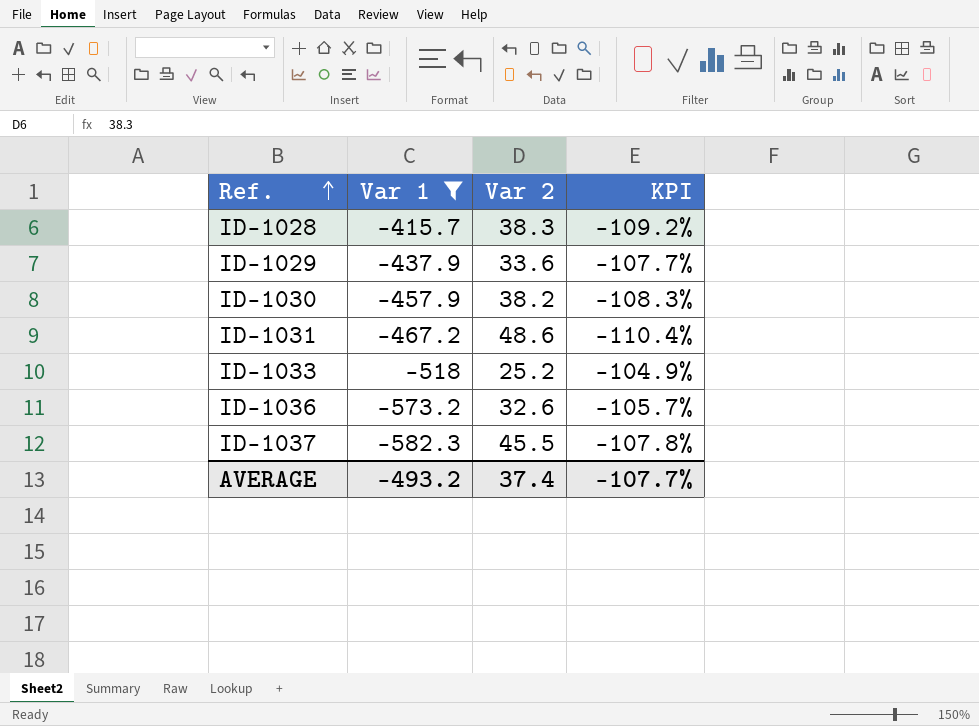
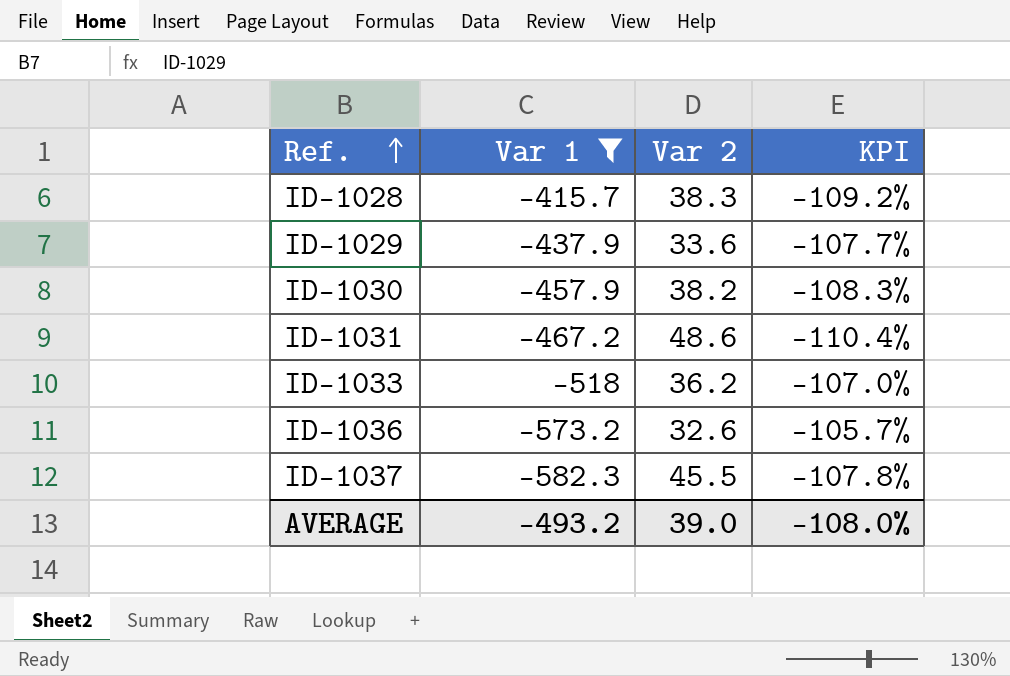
ID-1033 | Var 2: 25.2 -> 36.2
ID-1033 | KPI: -104.9% -> -107.0%
AVERAGE | Var 2: 37.4 -> 39.0
AVERAGE | KPI: -107.7% -> -108.0%

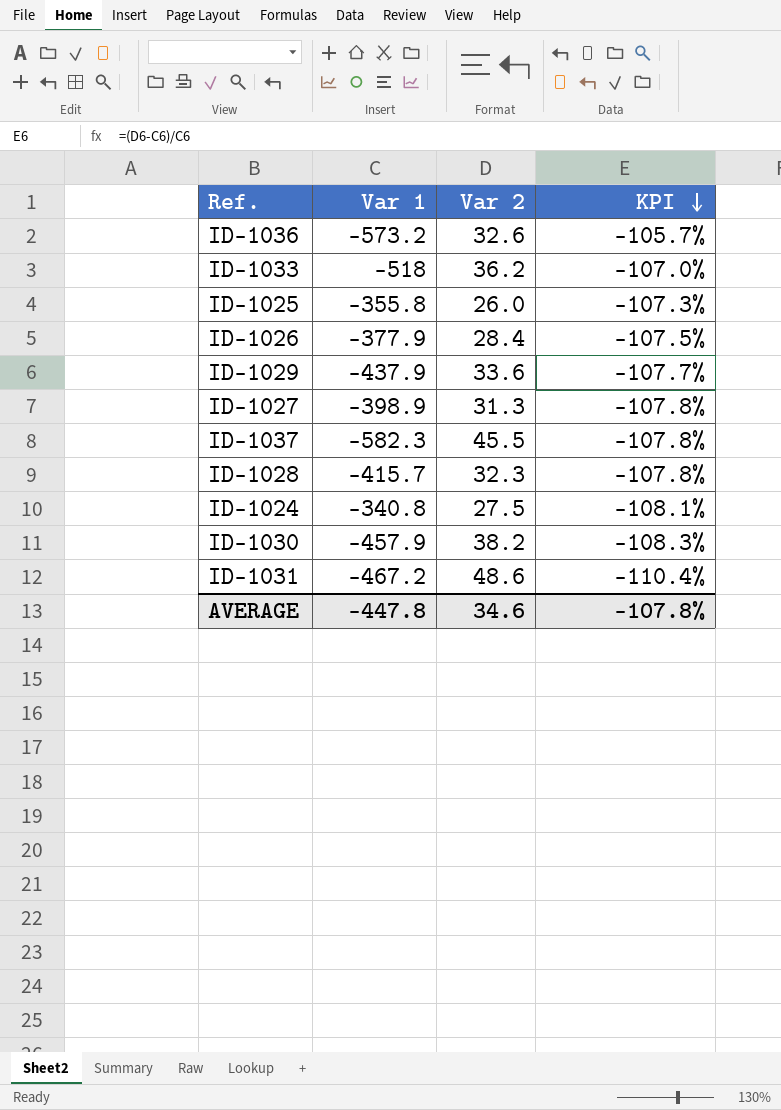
filter: Var 1 <= -415.7 -> none
row order: Ref. ascending -> KPI descending
ID-1028 | Var 2: 38.3 -> 32.3
ID-1028 | KPI: -109.2% -> -107.8%
AVERAGE | Var 1: -493.2 -> -447.8
AVERAGE | Var 2: 39.0 -> 34.6
AVERAGE | KPI: -108.0% -> -107.8%

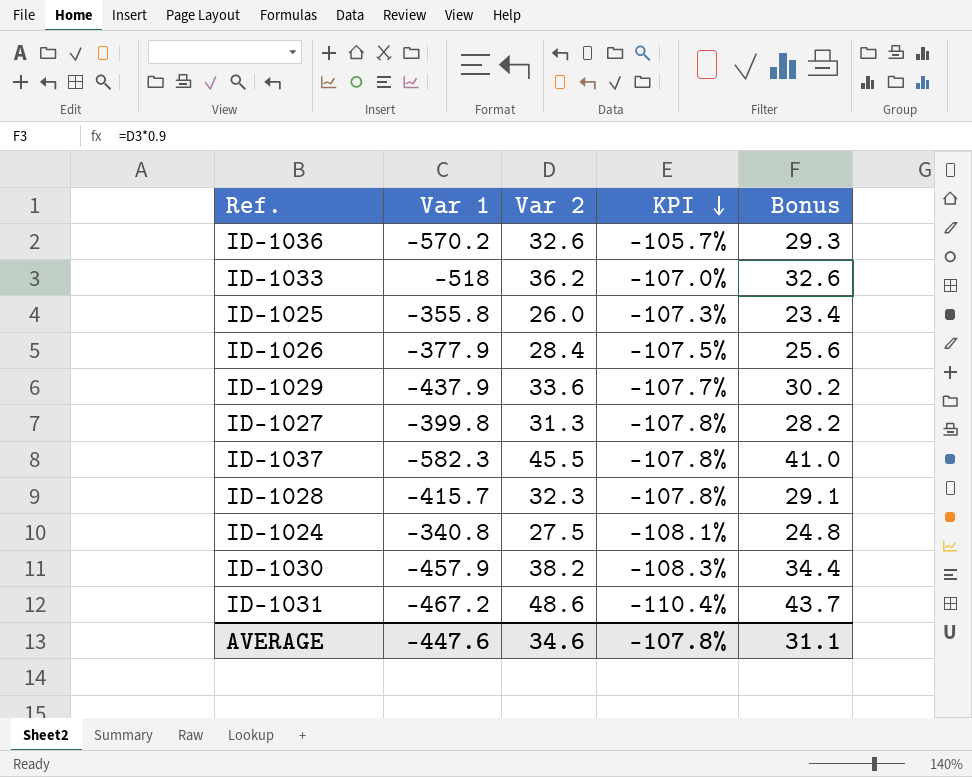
column Bonus | formula: none -> [Var 2] * 0.9
ID-1036 | Var 1: -573.2 -> -570.2
ID-1027 | Var 1: -398.9 -> -399.8
AVERAGE | Var 1: -447.8 -> -447.6

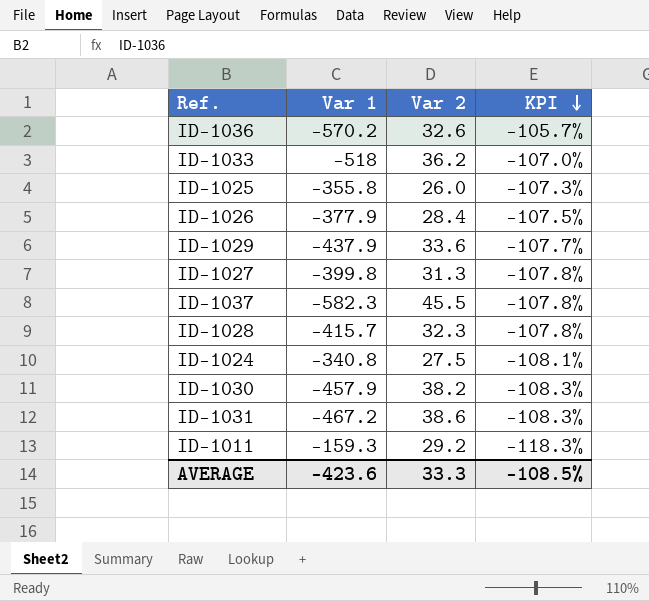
column Bonus | formula: [Var 2] * 0.9 -> none
ID-1031 | Var 2: 48.6 -> 38.6
ID-1031 | KPI: -110.4% -> -108.3%
row ID-1011: none -> -159.3 | 29.2 | -118.3%
AVERAGE | Var 1: -447.6 -> -423.6
AVERAGE | Var 2: 34.6 -> 33.3
AVERAGE | KPI: -107.8% -> -108.5%

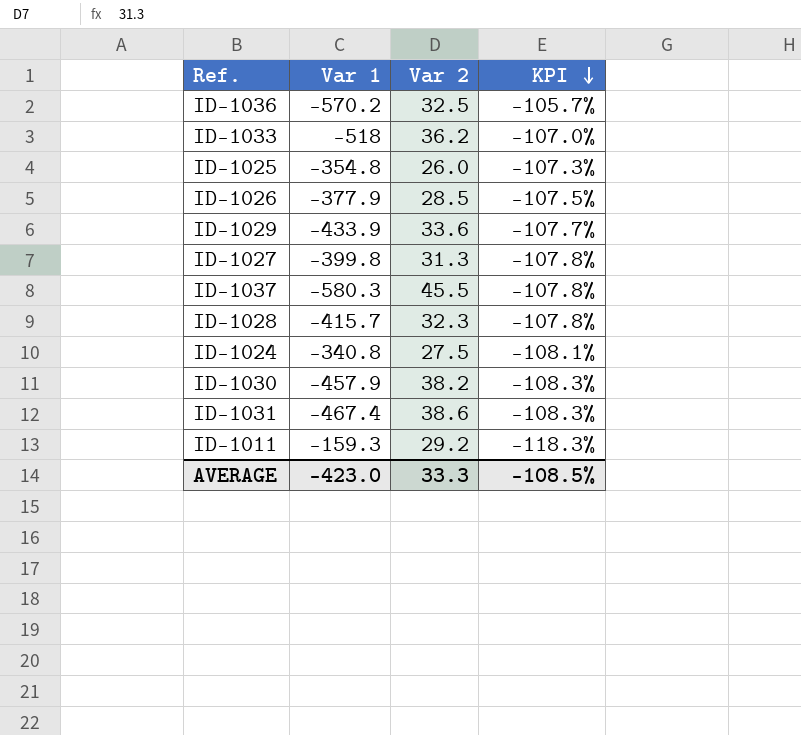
ID-1036 | Var 2: 32.6 -> 32.5
ID-1025 | Var 1: -355.8 -> -354.8
ID-1026 | Var 2: 28.4 -> 28.5
ID-1029 | Var 1: -437.9 -> -433.9
ID-1037 | Var 1: -582.3 -> -580.3
ID-1031 | Var 1: -467.2 -> -467.4
AVERAGE | Var 1: -423.6 -> -423.0

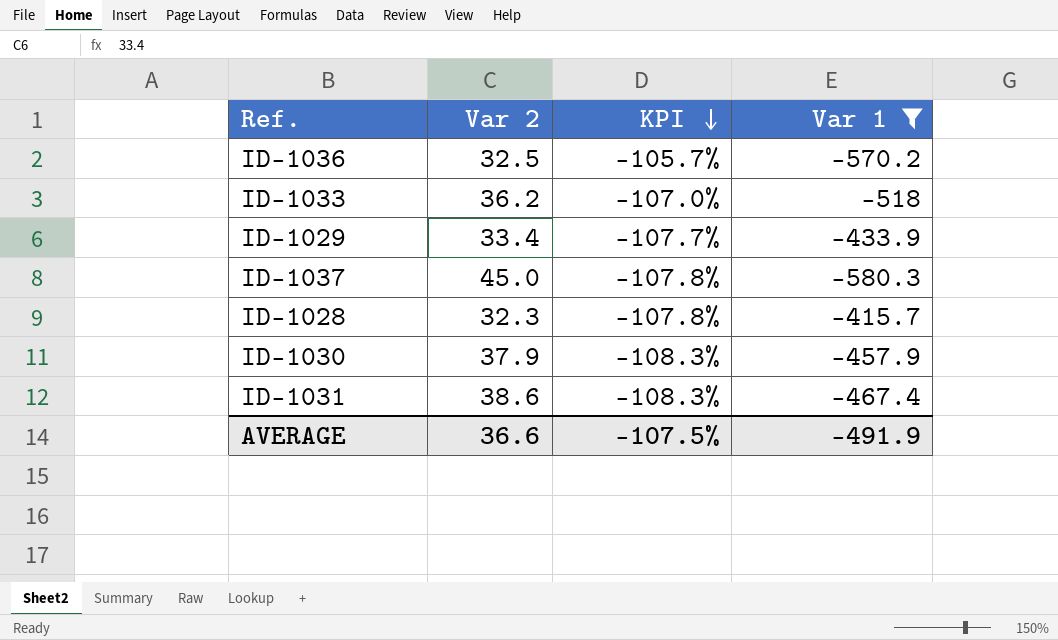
filter: none -> Var 1 <= -415.7
column Var 1 | position: 2 -> 4
ID-1029 | Var 2: 33.6 -> 33.4
ID-1037 | Var 2: 45.5 -> 45.0
ID-1030 | Var 2: 38.2 -> 37.9
AVERAGE | Var 2: 33.3 -> 36.6
AVERAGE | KPI: -108.5% -> -107.5%
AVERAGE | Var 1: -423.0 -> -491.9

